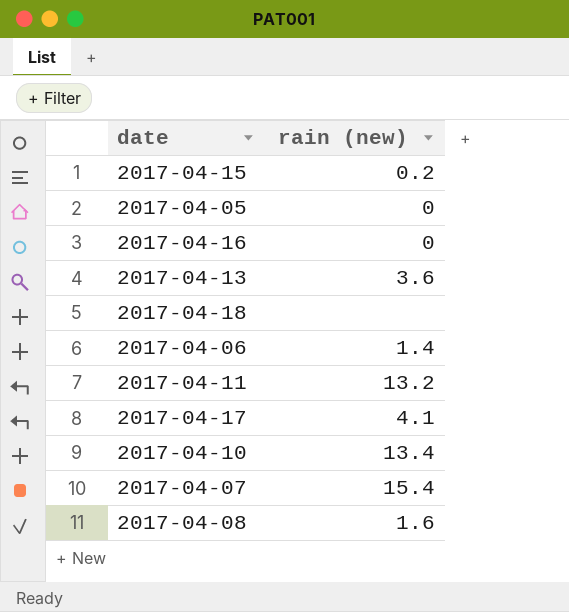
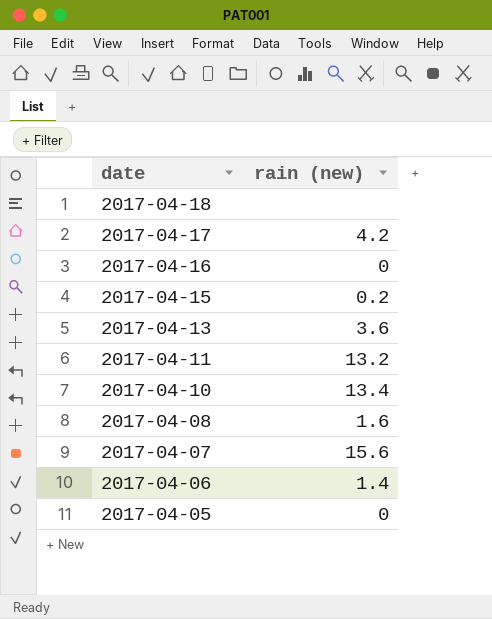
row order: none -> date descending
2017-04-17 | rain (new): 4.1 -> 4.2
2017-04-07 | rain (new): 15.4 -> 15.6

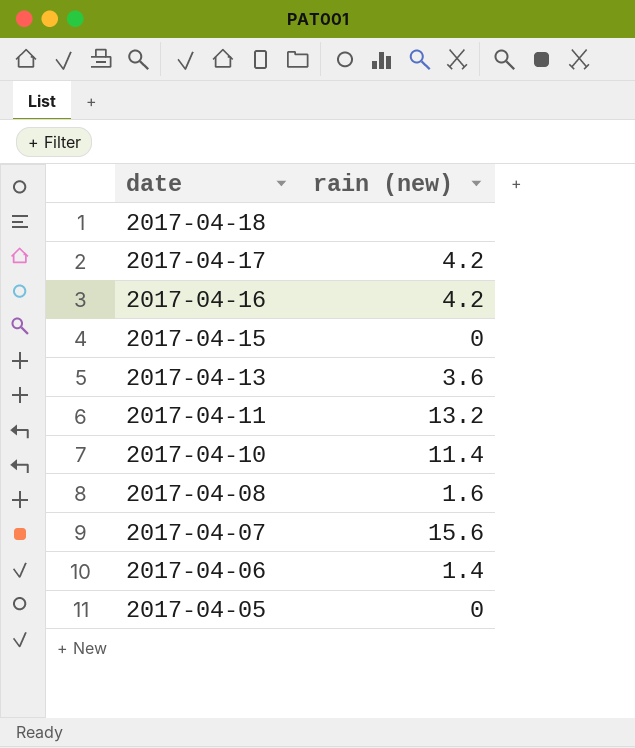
2017-04-16 | rain (new): 0 -> 4.2
2017-04-15 | rain (new): 0.2 -> 0
2017-04-10 | rain (new): 13.4 -> 11.4

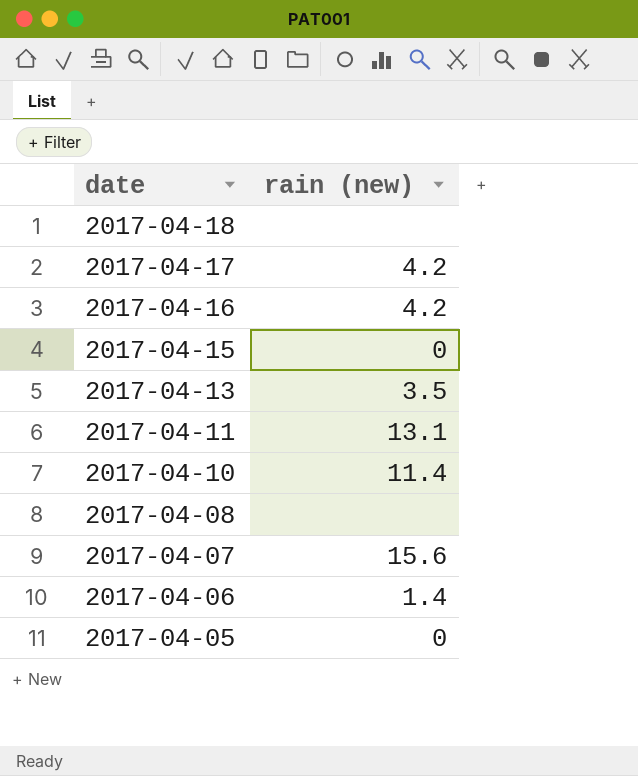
2017-04-13 | rain (new): 3.6 -> 3.5
2017-04-11 | rain (new): 13.2 -> 13.1
2017-04-08 | rain (new): 1.6 -> none

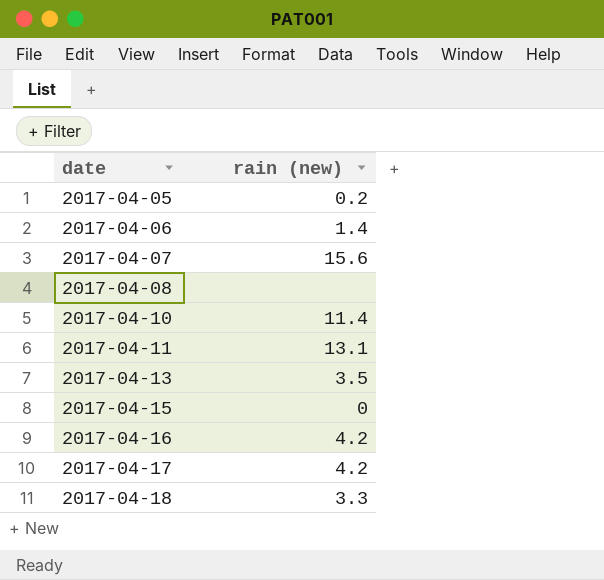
row order: date descending -> date ascending
2017-04-05 | rain (new): 0 -> 0.2
2017-04-18 | rain (new): none -> 3.3

